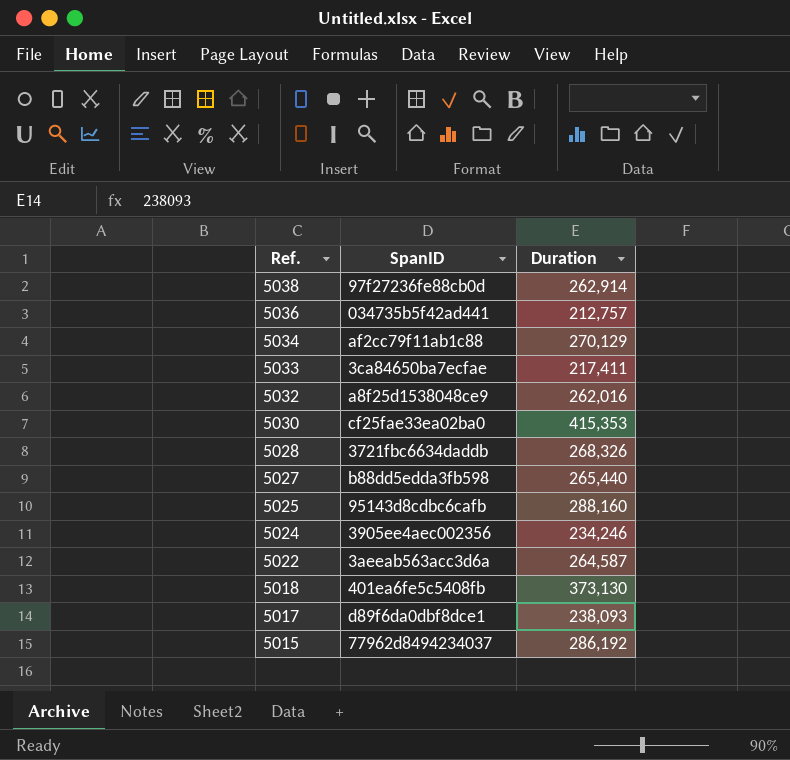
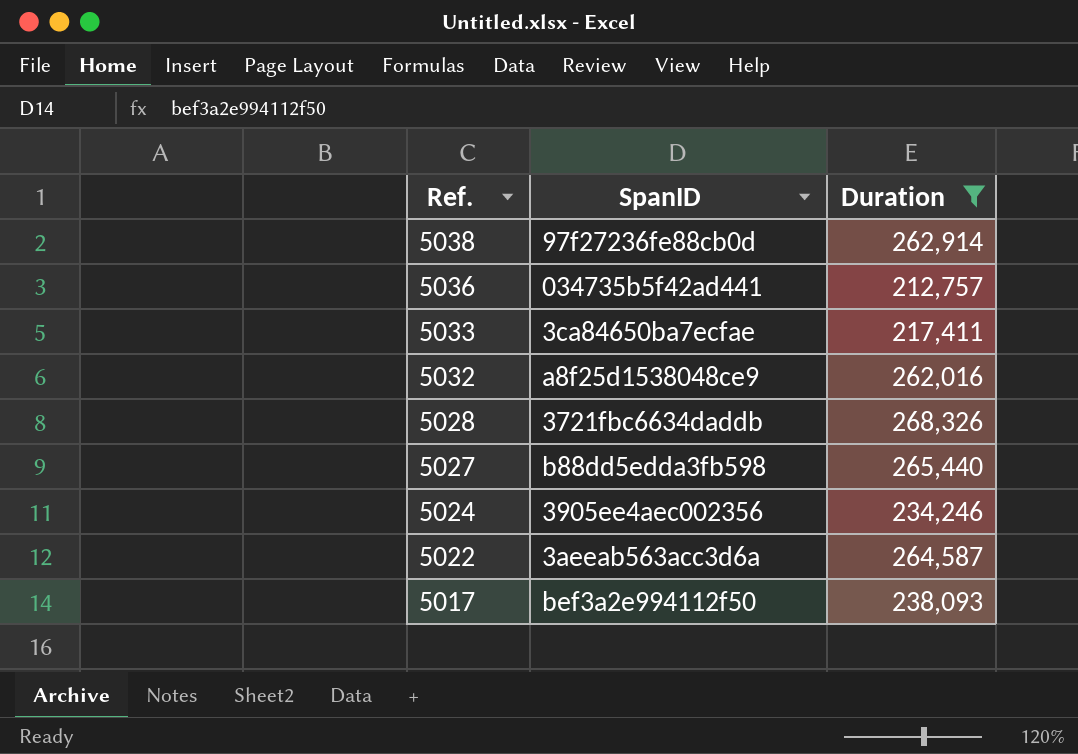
filter: none -> Duration <= 268,326
5017 | SpanID: d89f6da0dbf8dce1 -> bef3a2e994112f50

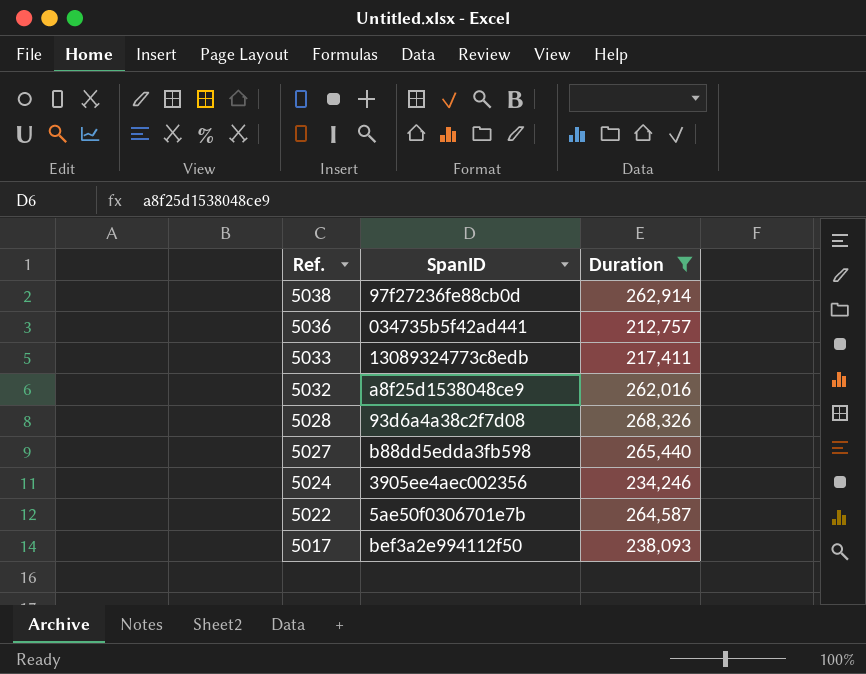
5033 | SpanID: 3ca84650ba7ecfae -> 13089324773c8edb
5028 | SpanID: 3721fbc6634daddb -> 93d6a4a38c2f7d08
5022 | SpanID: 3aeeab563acc3d6a -> 5ae50f0306701e7b

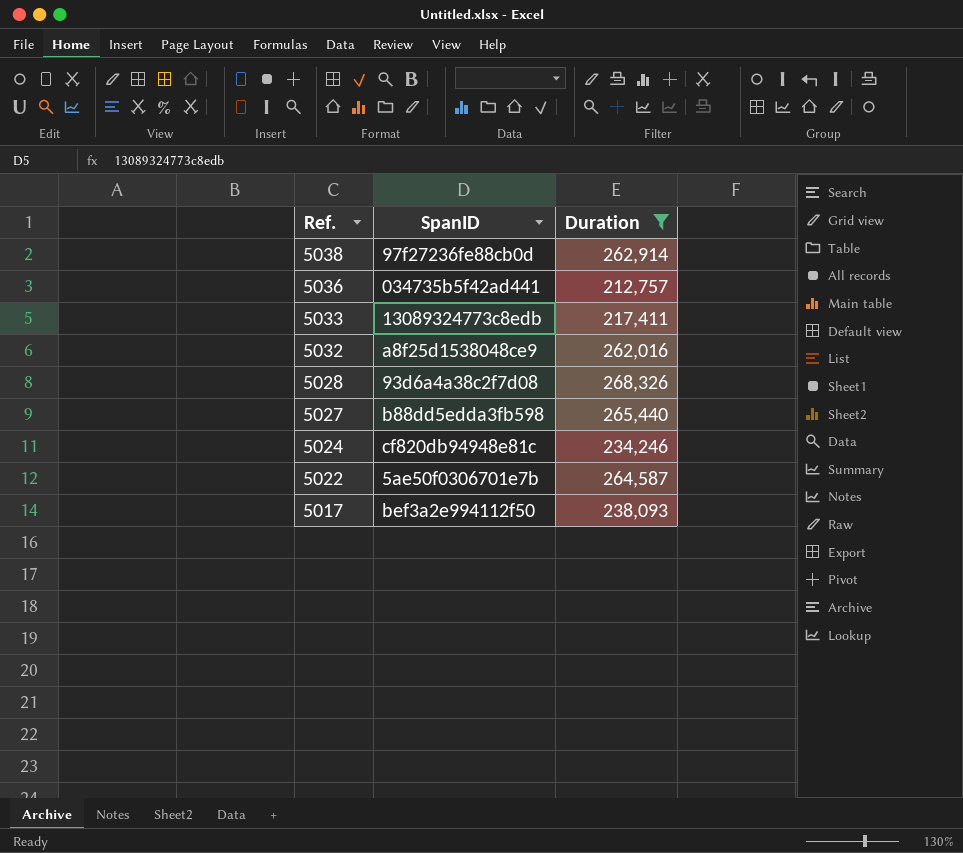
5024 | SpanID: 3905ee4aec002356 -> cf820db94948e81c

